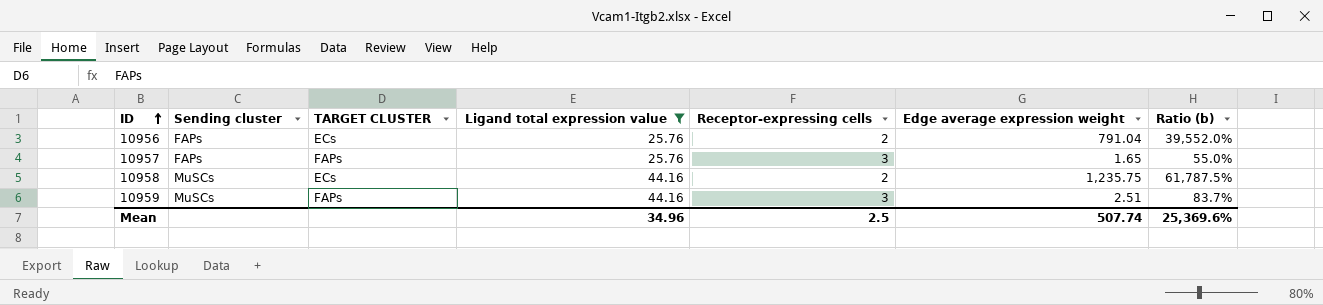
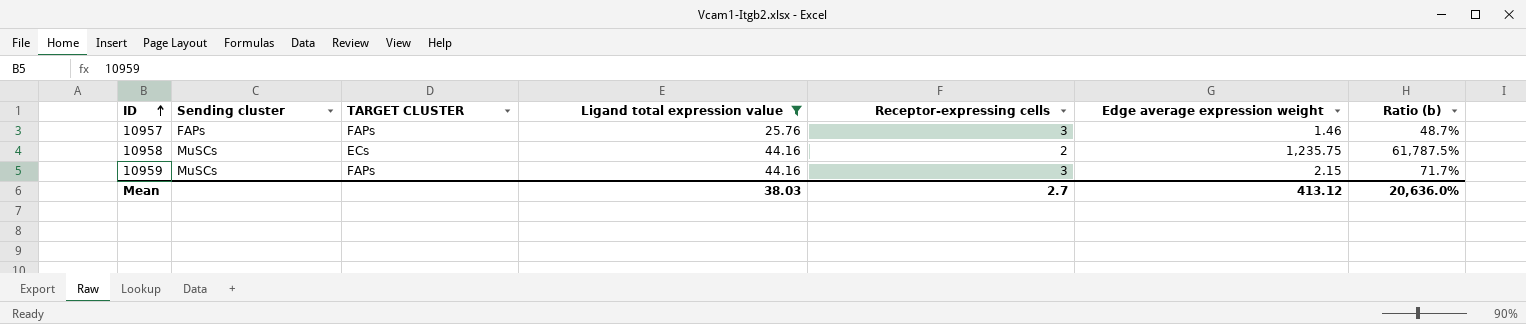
row 10956: FAPs | ECs | 25.76 | 2 | 791.04 | 39,552.0% -> none
10957 | Edge average expression weight: 1.65 -> 1.46
10957 | Ratio (b): 55.0% -> 48.7%
10959 | Edge average expression weight: 2.51 -> 2.15
10959 | Ratio (b): 83.7% -> 71.7%
Mean | Ligand total expression value: 34.96 -> 38.03
Mean | Receptor-expressing cells: 2.5 -> 2.7
Mean | Edge average expression weight: 507.74 -> 413.12
Mean | Ratio (b): 25,369.6% -> 20,636.0%

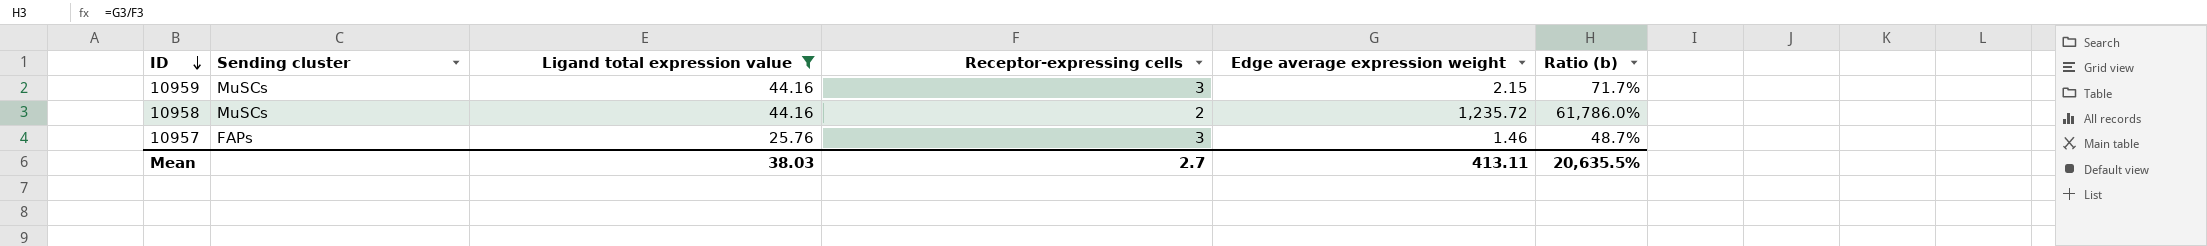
row order: ID ascending -> ID descending
column TARGET CLUSTER | position: 3 -> none
10958 | Edge average expression weight: 1,235.75 -> 1,235.72
10958 | Ratio (b): 61,787.5% -> 61,786.0%
Mean | Edge average expression weight: 413.12 -> 413.11
Mean | Ratio (b): 20,636.0% -> 20,635.5%

